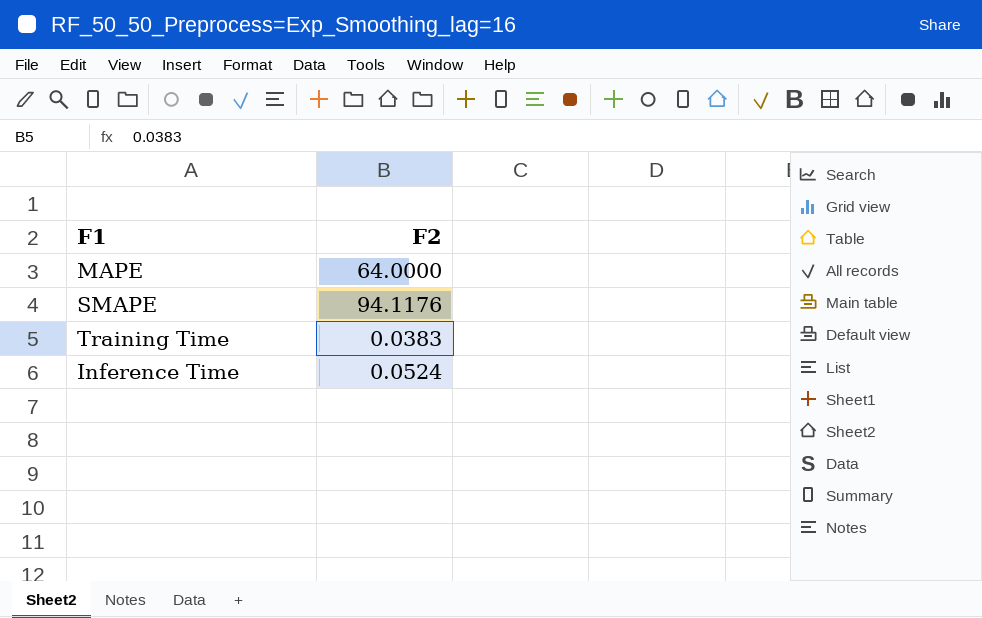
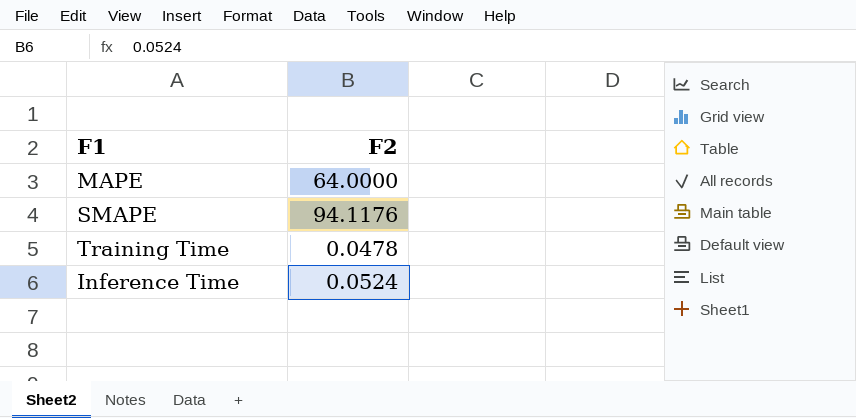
Training Time | F2: 0.0383 -> 0.0478

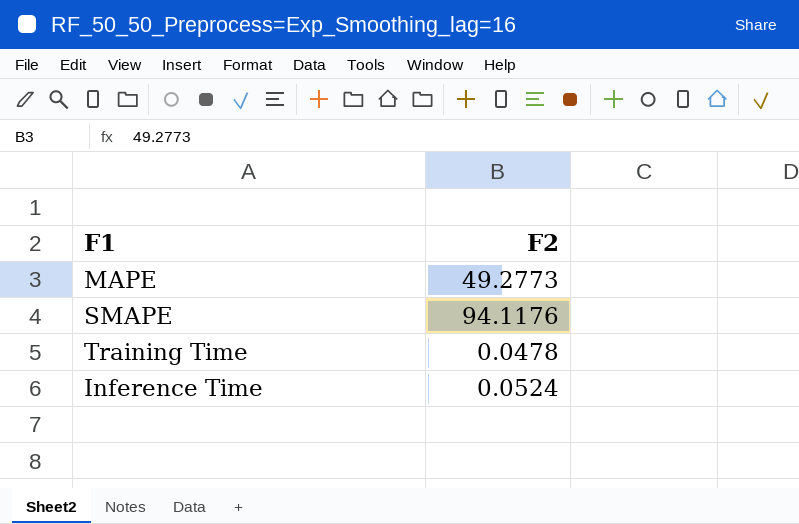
MAPE | F2: 64.0000 -> 49.2773

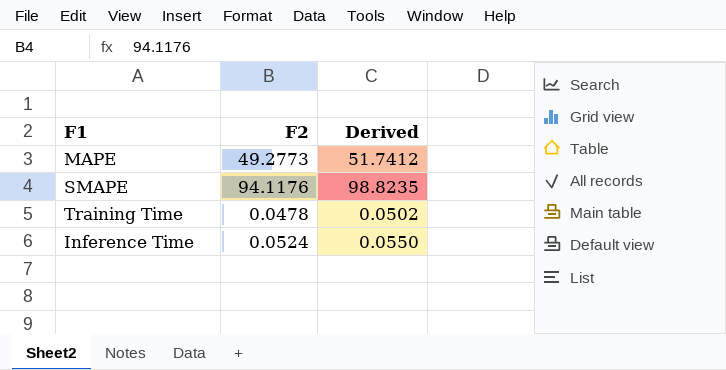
column Derived | formula: none -> [F2] * 1.05

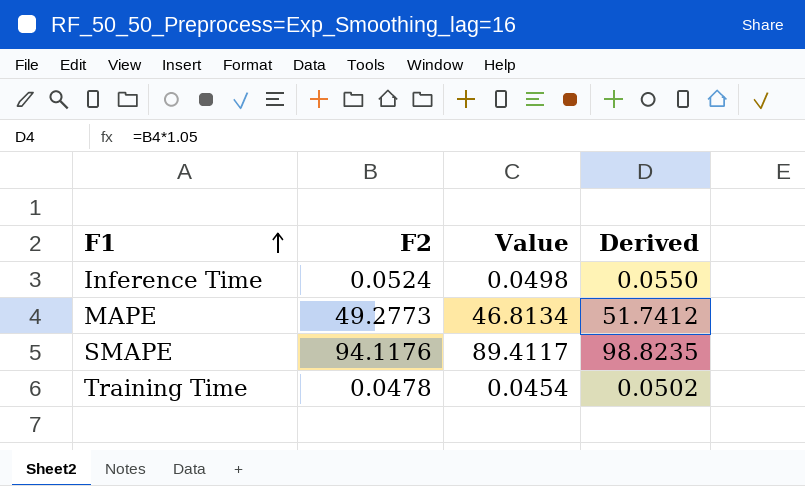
row order: none -> F1 ascending
column Value | formula: none -> [F2] * 0.95

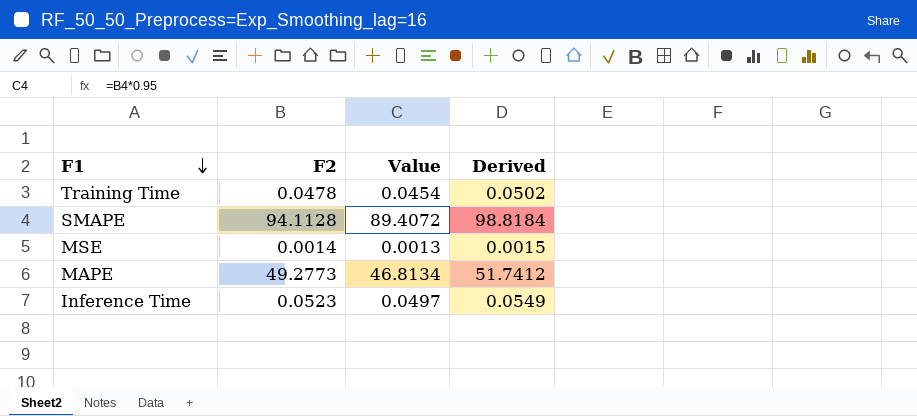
row order: F1 ascending -> F1 descending
SMAPE | F2: 94.1176 -> 94.1128
SMAPE | Value: 89.4117 -> 89.4072
SMAPE | Derived: 98.8235 -> 98.8184
row MSE: none -> 0.0014 | 0.0013 | 0.0015
Inference Time | F2: 0.0524 -> 0.0523
Inference Time | Value: 0.0498 -> 0.0497
Inference Time | Derived: 0.0550 -> 0.0549

